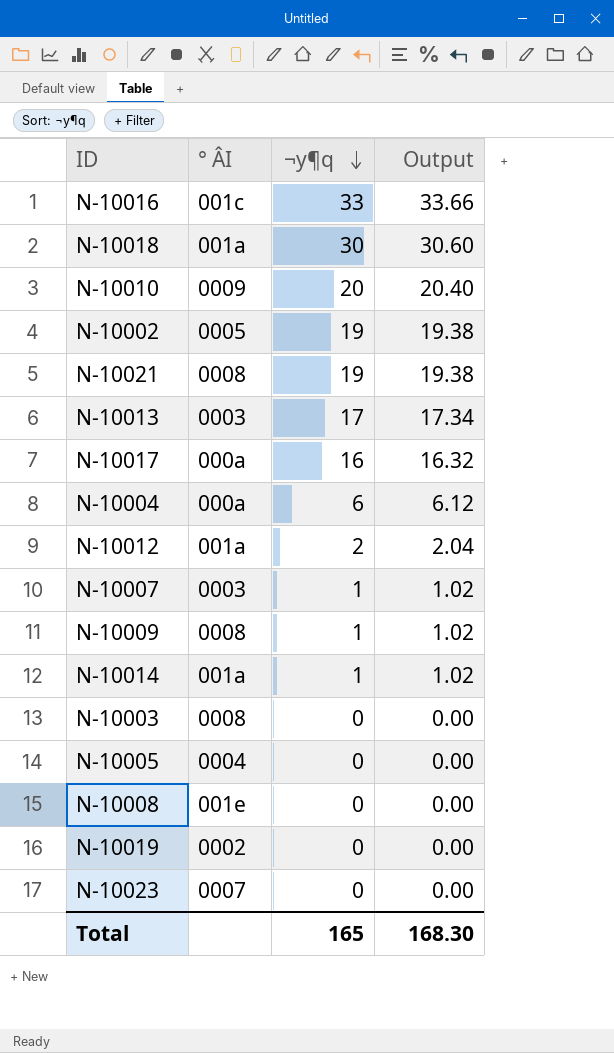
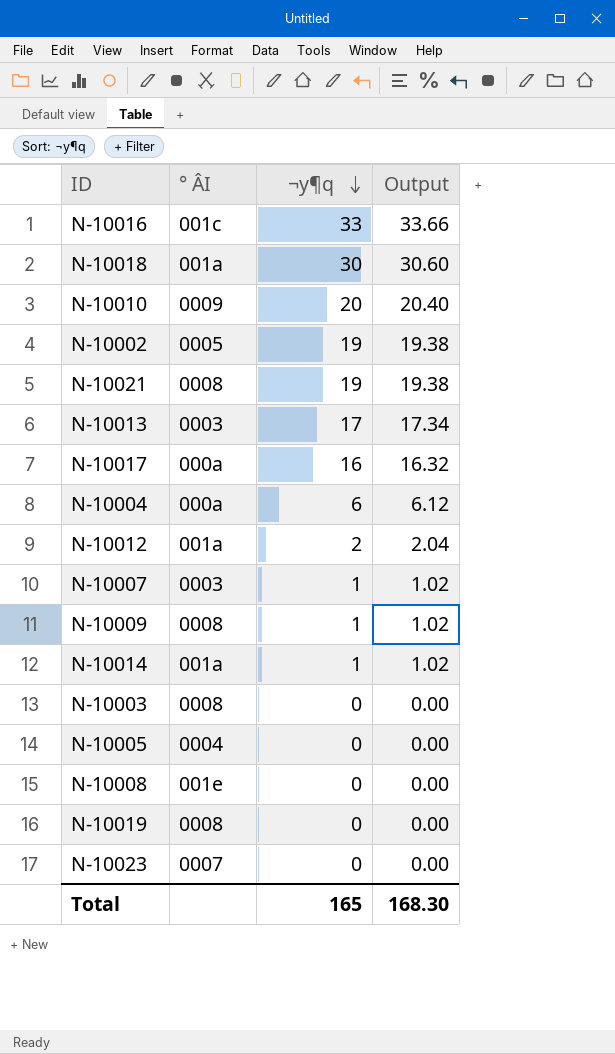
N-10019 | ° ÂI: 0002 -> 0008

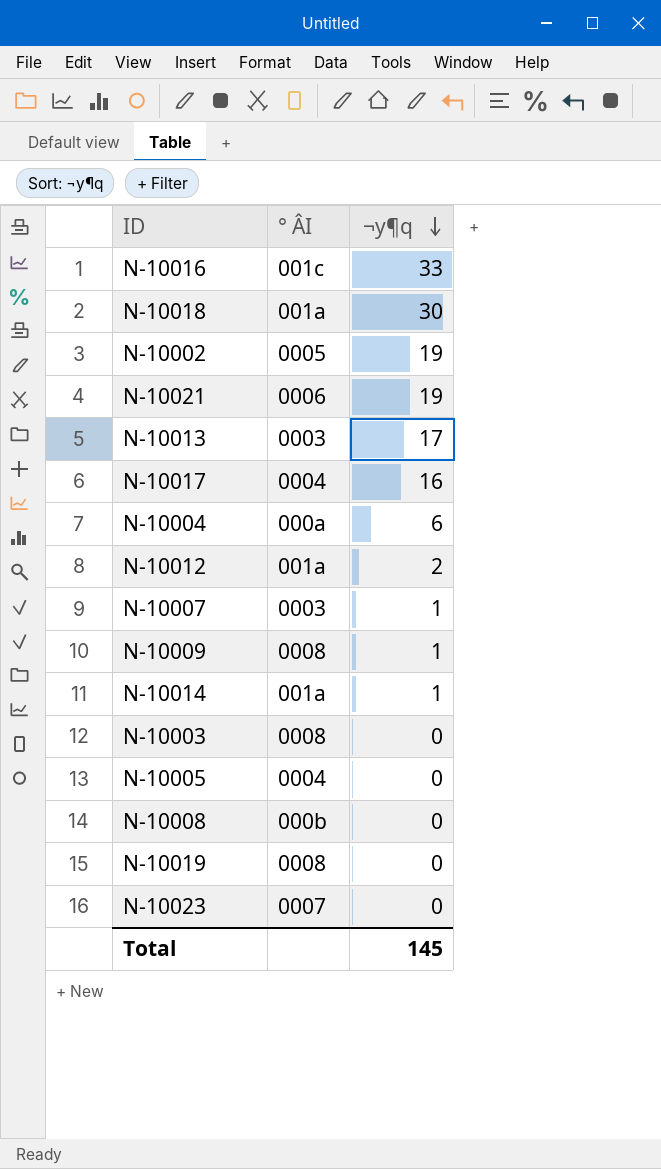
column Output | formula: [¬y¶q] * 1.02 -> none
row N-10010: 0009 | 20 | 20.40 -> none
N-10021 | ° ÂI: 0008 -> 0006
N-10017 | ° ÂI: 000a -> 0004
N-10008 | ° ÂI: 001e -> 000b
Total | ¬y¶q: 165 -> 145

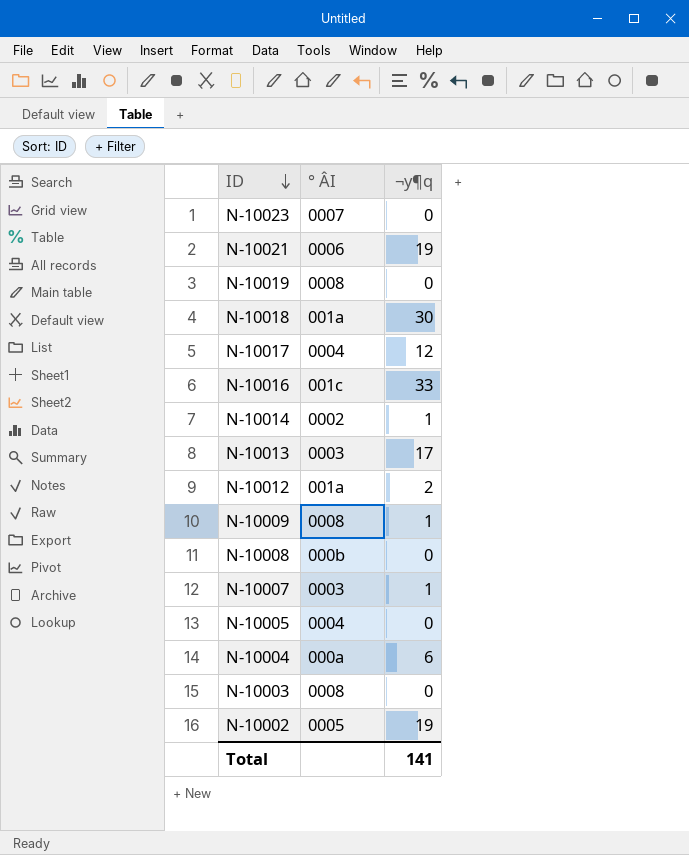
row order: ¬y¶q descending -> ID descending
N-10017 | ¬y¶q: 16 -> 12
N-10014 | ° ÂI: 001a -> 0002
Total | ¬y¶q: 145 -> 141

